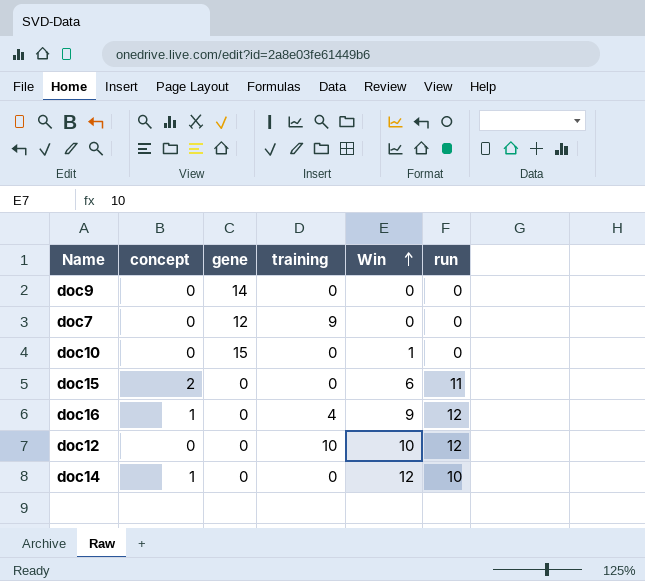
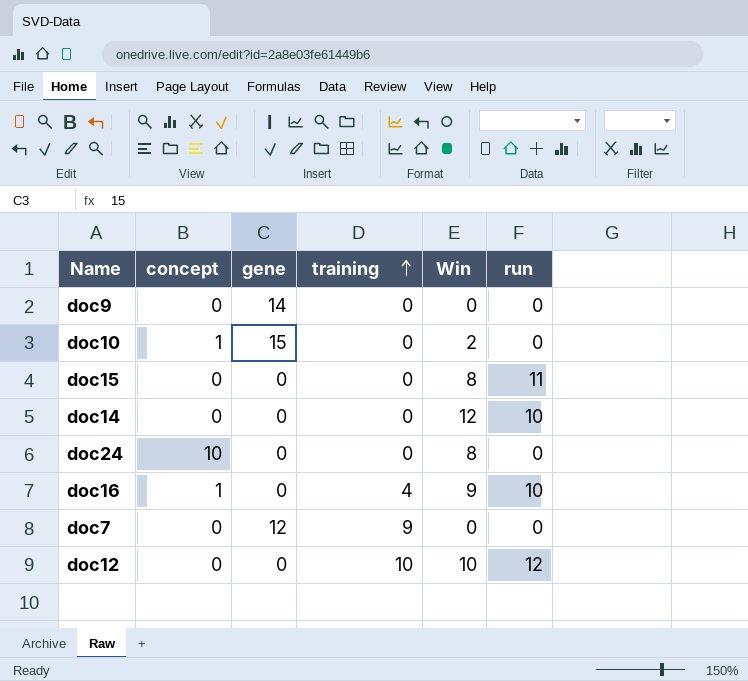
row order: Win ascending -> training ascending
doc10 | concept: 0 -> 1
doc10 | Win: 1 -> 2
doc15 | concept: 2 -> 0
doc15 | Win: 6 -> 8
doc14 | concept: 1 -> 0
row doc24: none -> 10 | 0 | 0 | 8 | 0
doc16 | run: 12 -> 10

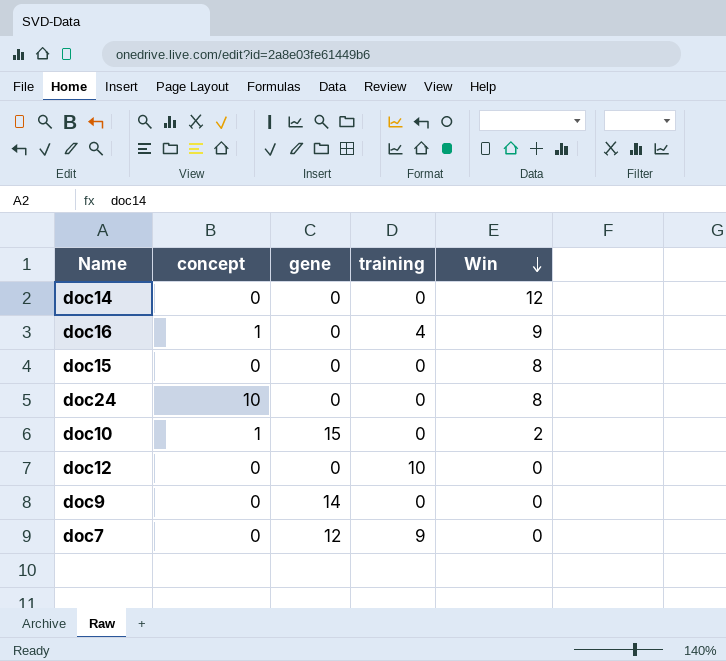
row order: training ascending -> Win descending
column run | position: 6 -> none
doc12 | Win: 10 -> 0

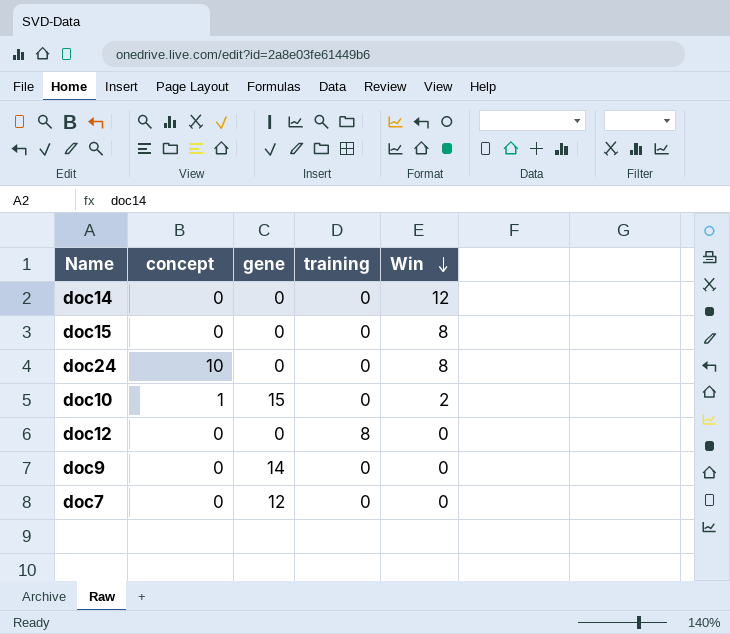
row doc16: 1 | 0 | 4 | 9 -> none
doc12 | training: 10 -> 8
doc7 | training: 9 -> 0

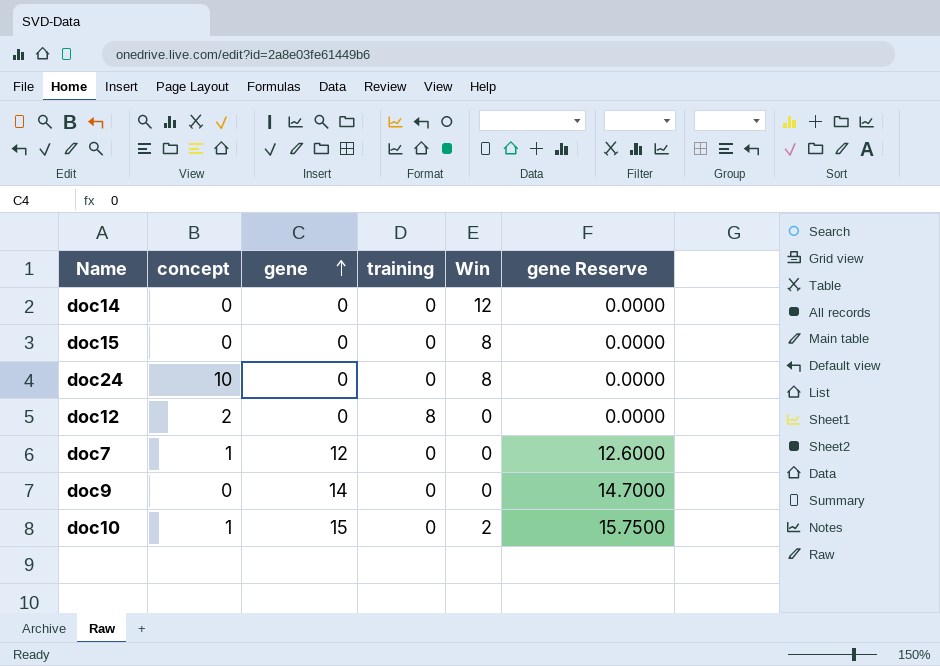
row order: Win descending -> gene ascending
column gene Reserve | formula: none -> [gene] * 1.05
doc12 | concept: 0 -> 2
doc7 | concept: 0 -> 1

